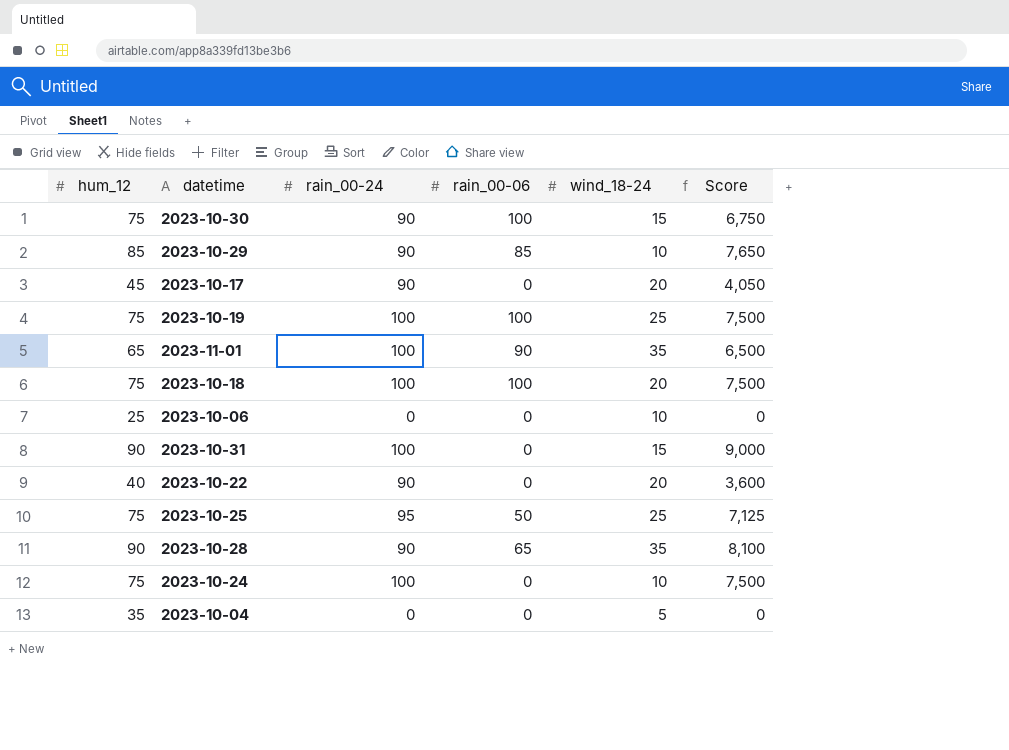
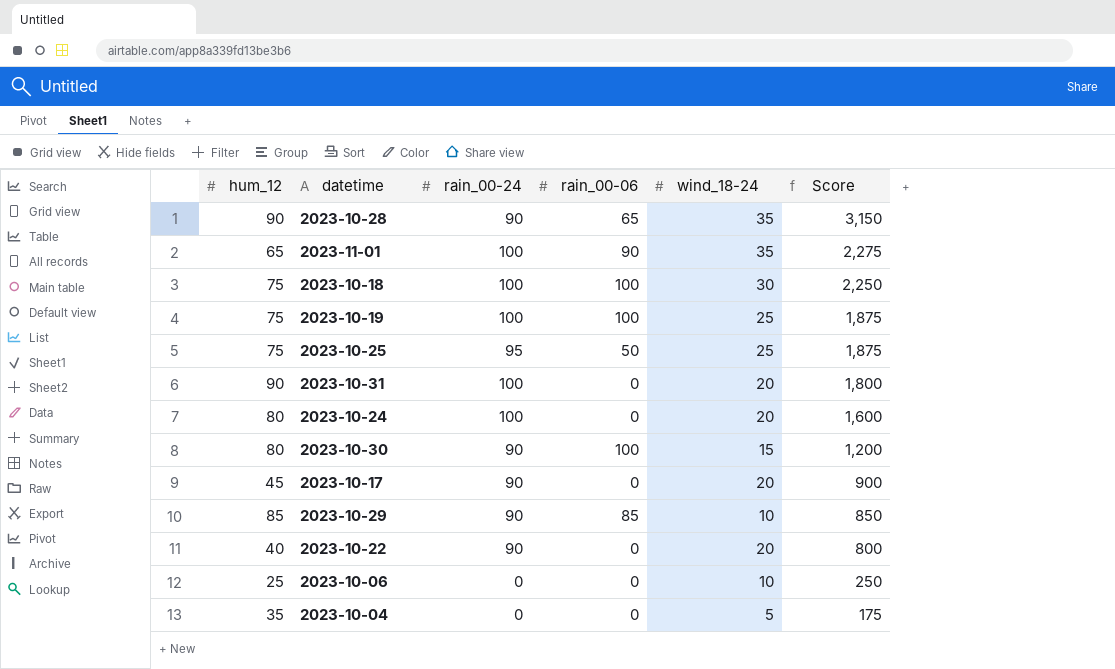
row order: none -> Score descending
column Score | formula: [hum_12] * [rain_00-24] -> [hum_12] * [wind_18-24]
2023-10-18 | wind_18-24: 20 -> 30
2023-10-31 | wind_18-24: 15 -> 20
2023-10-24 | hum_12: 75 -> 80
2023-10-24 | wind_18-24: 10 -> 20
2023-10-30 | hum_12: 75 -> 80

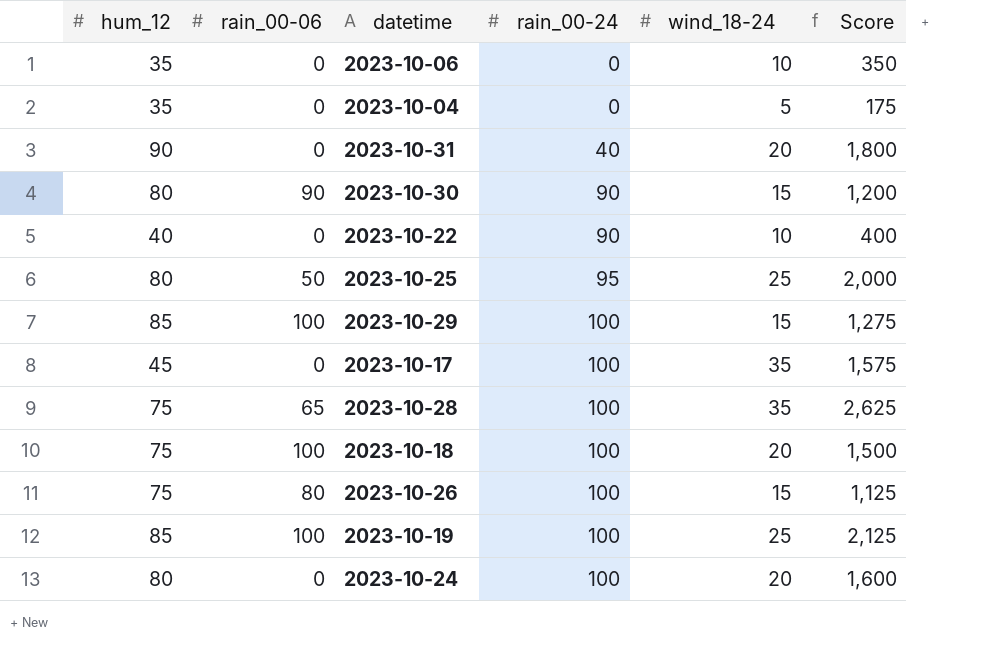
row order: Score descending -> rain_00-24 ascending
column rain_00-06 | position: 4 -> 2
row 2023-11-01: 65 | 100 | 90 | 35 | 2,275 -> none
2023-10-06 | hum_12: 25 -> 35
2023-10-06 | Score: 250 -> 350
2023-10-31 | rain_00-24: 100 -> 40
2023-10-30 | rain_00-06: 100 -> 90
2023-10-22 | wind_18-24: 20 -> 10
2023-10-22 | Score: 800 -> 400
2023-10-25 | hum_12: 75 -> 80
2023-10-25 | Score: 1,875 -> 2,000
2023-10-29 | rain_00-06: 85 -> 100
2023-10-29 | rain_00-24: 90 -> 100
2023-10-29 | wind_18-24: 10 -> 15
2023-10-29 | Score: 850 -> 1,275
2023-10-17 | rain_00-24: 90 -> 100
2023-10-17 | wind_18-24: 20 -> 35
2023-10-17 | Score: 900 -> 1,575
2023-10-28 | hum_12: 90 -> 75
2023-10-28 | rain_00-24: 90 -> 100
2023-10-28 | Score: 3,150 -> 2,625
2023-10-18 | wind_18-24: 30 -> 20
2023-10-18 | Score: 2,250 -> 1,500
row 2023-10-26: none -> 75 | 80 | 100 | 15 | 1,125
2023-10-19 | hum_12: 75 -> 85
2023-10-19 | Score: 1,875 -> 2,125

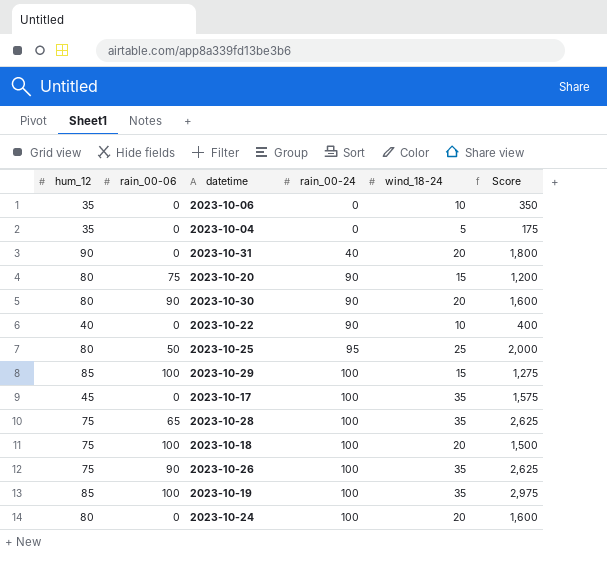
row 2023-10-20: none -> 80 | 75 | 90 | 15 | 1,200
2023-10-30 | wind_18-24: 15 -> 20
2023-10-30 | Score: 1,200 -> 1,600
2023-10-26 | rain_00-06: 80 -> 90
2023-10-26 | wind_18-24: 15 -> 35
2023-10-26 | Score: 1,125 -> 2,625
2023-10-19 | wind_18-24: 25 -> 35
2023-10-19 | Score: 2,125 -> 2,975

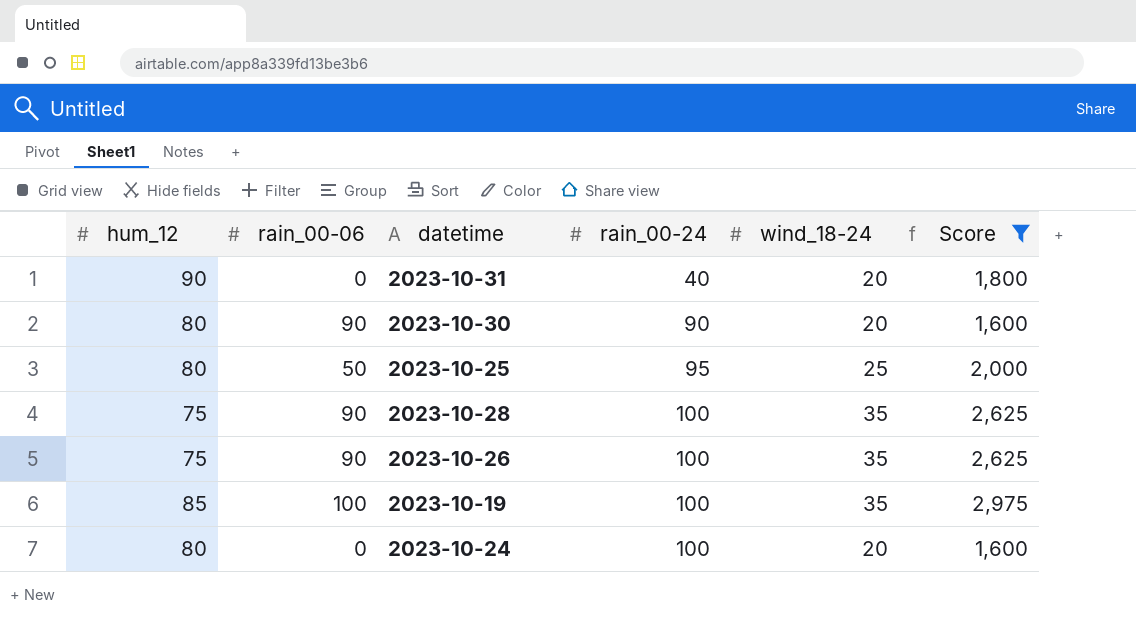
filter: none -> Score >= 1,600
2023-10-28 | rain_00-06: 65 -> 90

